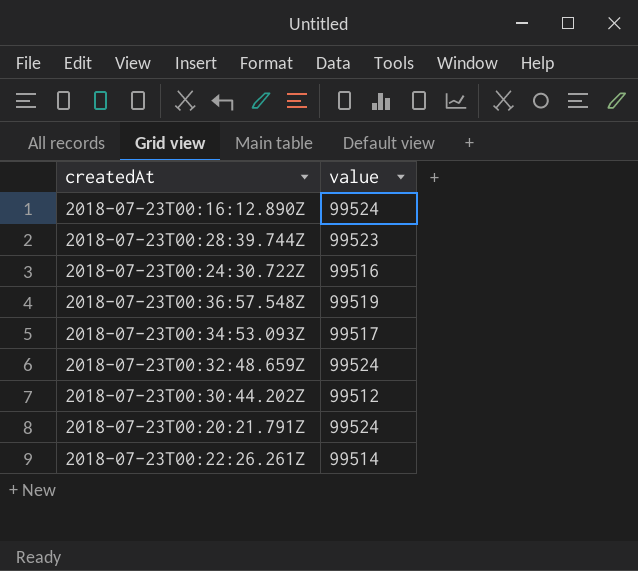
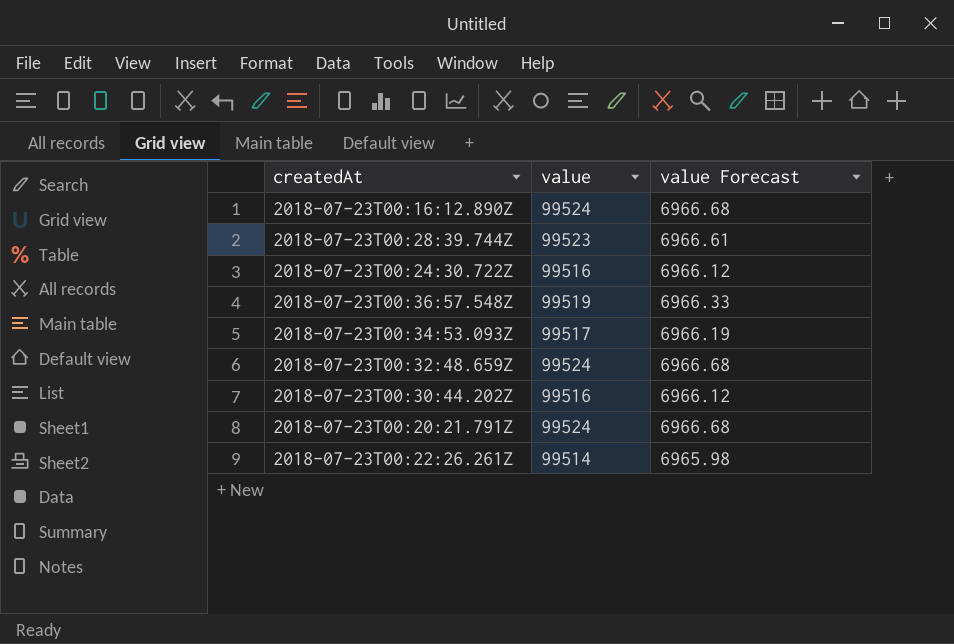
column value Forecast | formula: none -> [value] * 0.07
2018-07-23T00:30:44.202Z | value: 99512 -> 99516

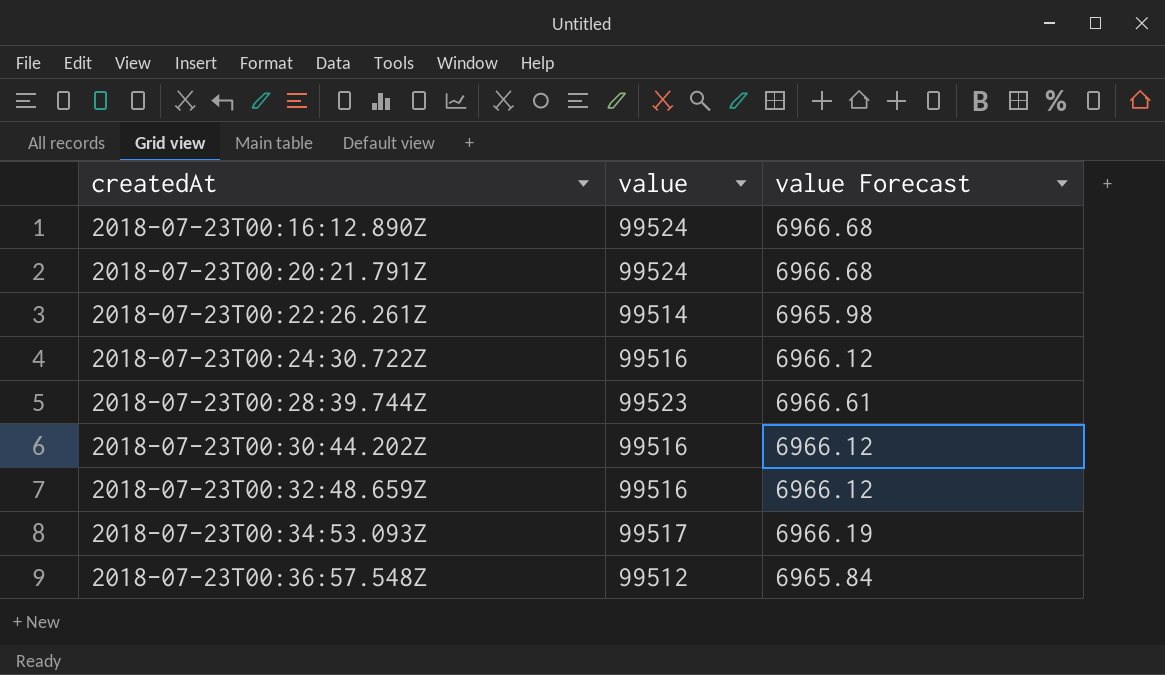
row order: none -> createdAt ascending
2018-07-23T00:32:48.659Z | value: 99524 -> 99516
2018-07-23T00:32:48.659Z | value Forecast: 6966.68 -> 6966.12
2018-07-23T00:36:57.548Z | value: 99519 -> 99512
2018-07-23T00:36:57.548Z | value Forecast: 6966.33 -> 6965.84

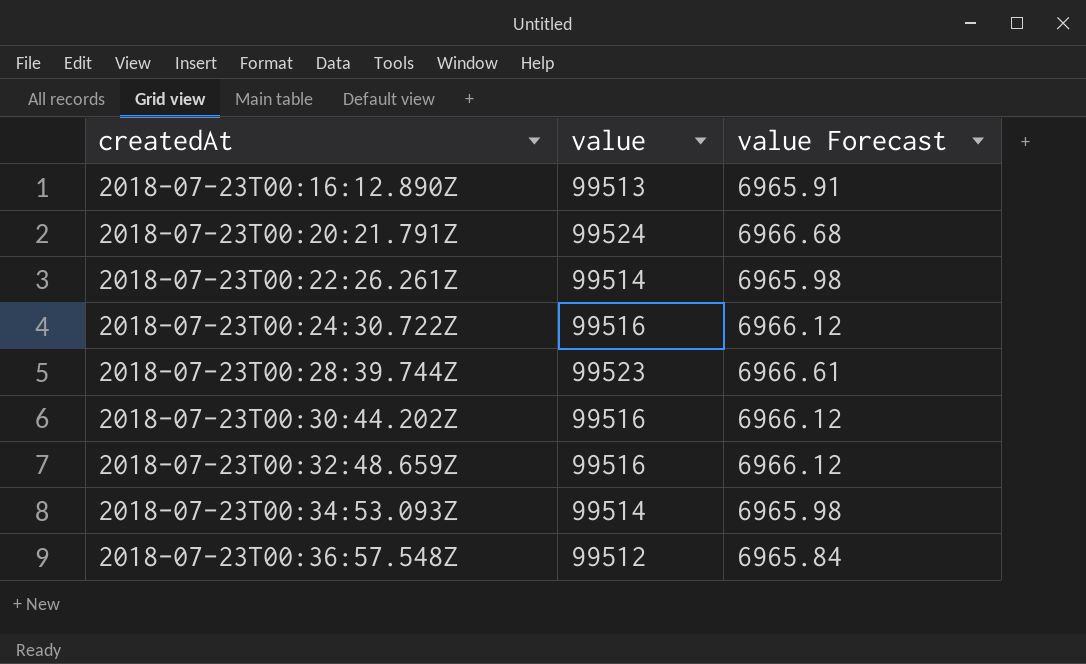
2018-07-23T00:16:12.890Z | value: 99524 -> 99513
2018-07-23T00:16:12.890Z | value Forecast: 6966.68 -> 6965.91
2018-07-23T00:34:53.093Z | value: 99517 -> 99514
2018-07-23T00:34:53.093Z | value Forecast: 6966.19 -> 6965.98

